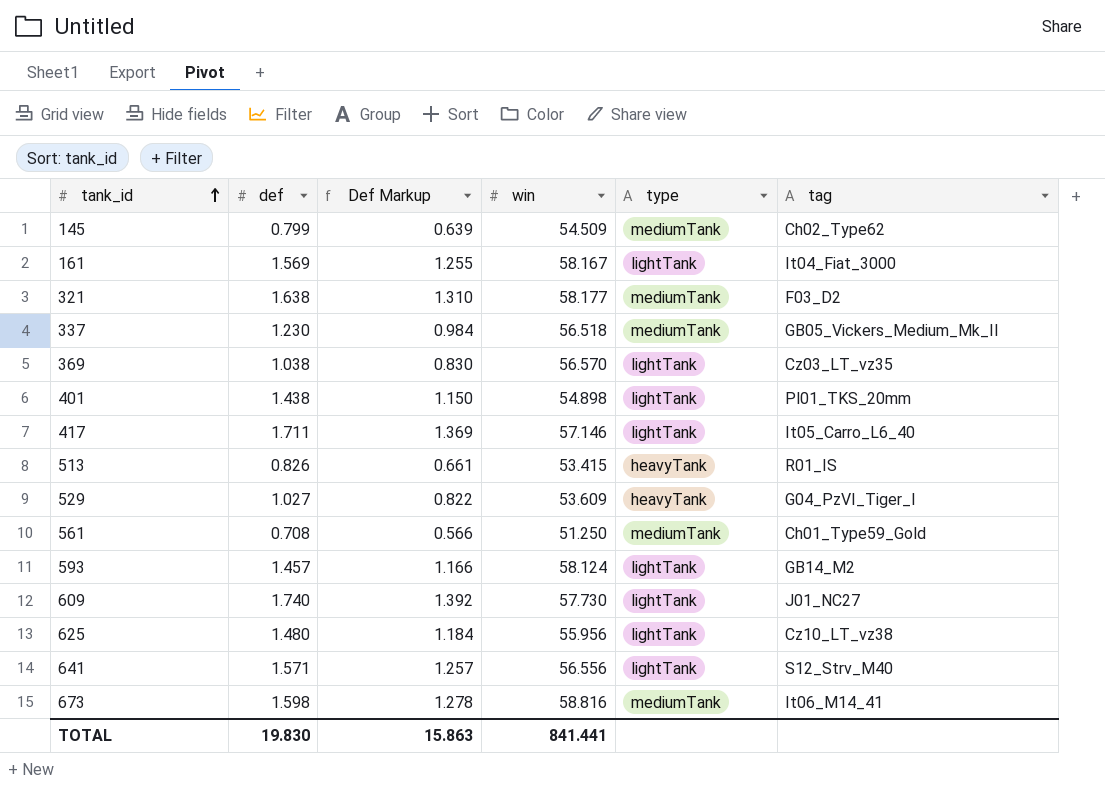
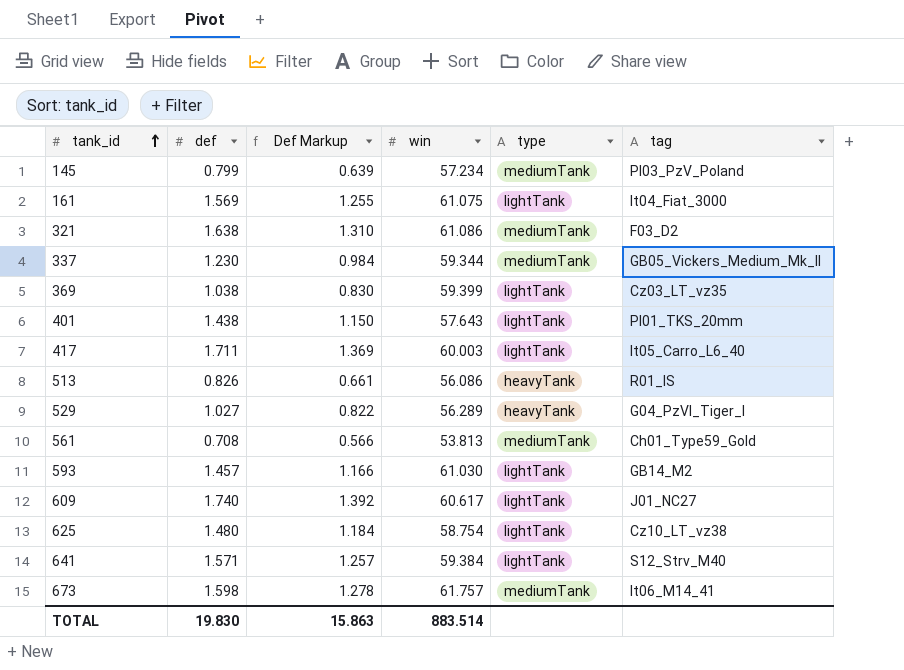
145 | win: 54.509 -> 57.234
145 | tag: Ch02_Type62 -> Pl03_PzV_Poland
161 | win: 58.167 -> 61.075
321 | win: 58.177 -> 61.086
337 | win: 56.518 -> 59.344
369 | win: 56.570 -> 59.399
401 | win: 54.898 -> 57.643
417 | win: 57.146 -> 60.003
513 | win: 53.415 -> 56.086
529 | win: 53.609 -> 56.289
561 | win: 51.250 -> 53.813
593 | win: 58.124 -> 61.030
609 | win: 57.730 -> 60.617
625 | win: 55.956 -> 58.754
641 | win: 56.556 -> 59.384
673 | win: 58.816 -> 61.757
TOTAL | win: 841.441 -> 883.514

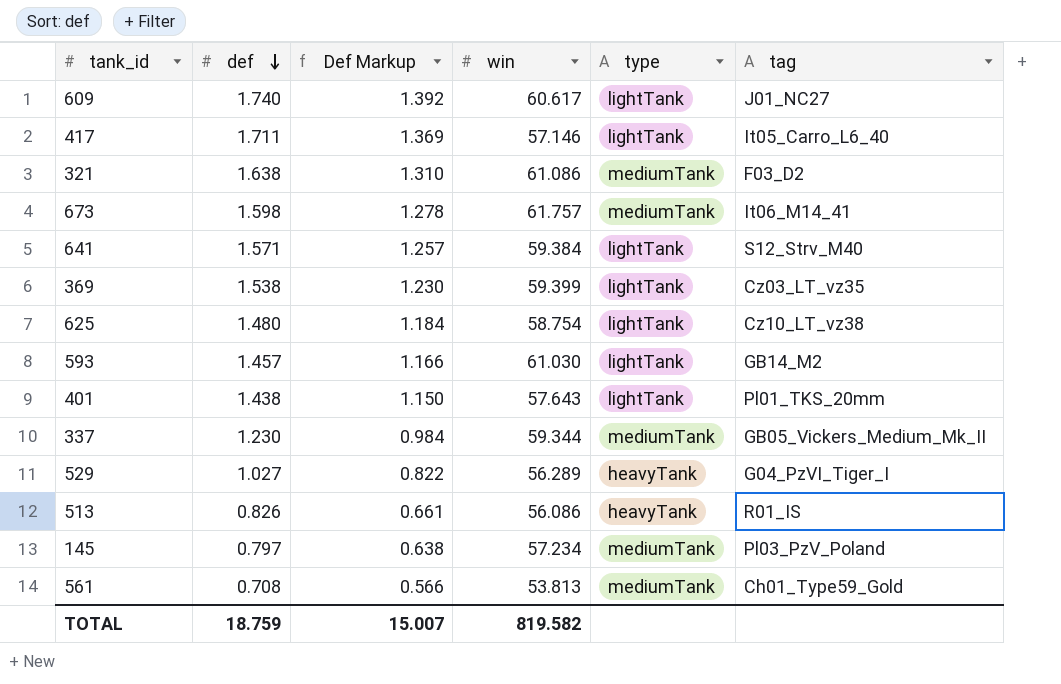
row order: tank_id ascending -> def descending
row 161: 1.569 | 1.255 | 61.075 | lightTank | It04_Fiat_3000 -> none
417 | win: 60.003 -> 57.146
369 | def: 1.038 -> 1.538
369 | Def Markup: 0.830 -> 1.230
145 | def: 0.799 -> 0.797
145 | Def Markup: 0.639 -> 0.638
TOTAL | def: 19.830 -> 18.759
TOTAL | Def Markup: 15.863 -> 15.007
TOTAL | win: 883.514 -> 819.582

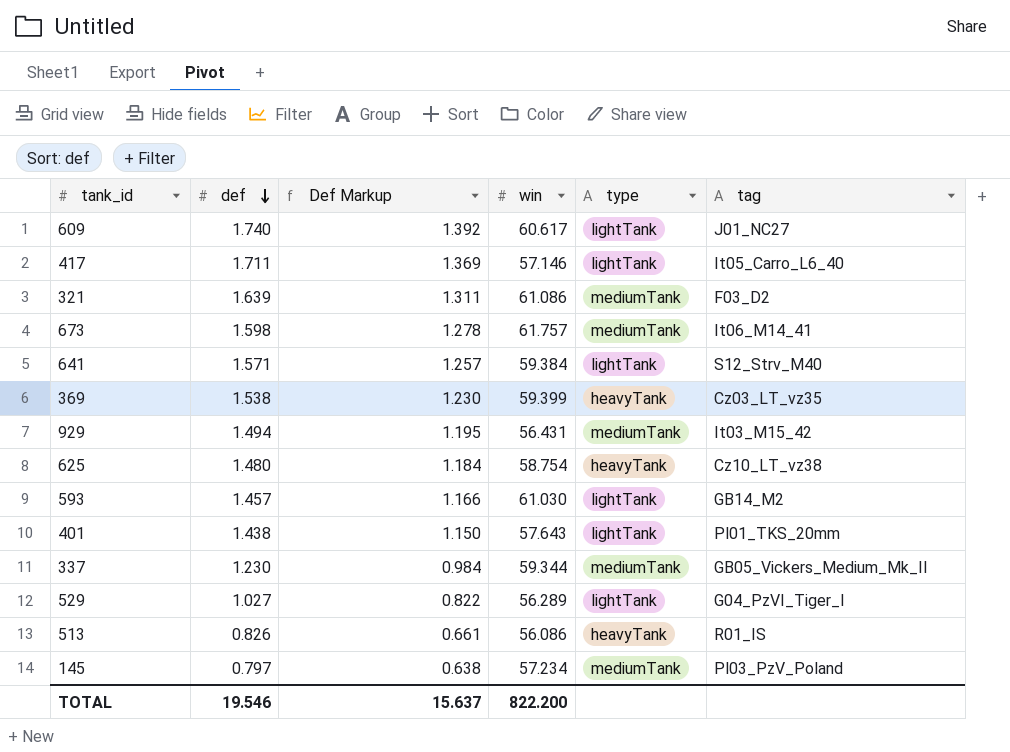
row 561: 0.708 | 0.566 | 53.813 | mediumTank | Ch01_Type59_Gold -> none
321 | def: 1.638 -> 1.639
321 | Def Markup: 1.310 -> 1.311
369 | type: lightTank -> heavyTank
row 929: none -> 1.494 | 1.195 | 56.431 | mediumTank | It03_M15_42
625 | type: lightTank -> heavyTank
529 | type: heavyTank -> lightTank
TOTAL | def: 18.759 -> 19.546
TOTAL | Def Markup: 15.007 -> 15.637
TOTAL | win: 819.582 -> 822.200

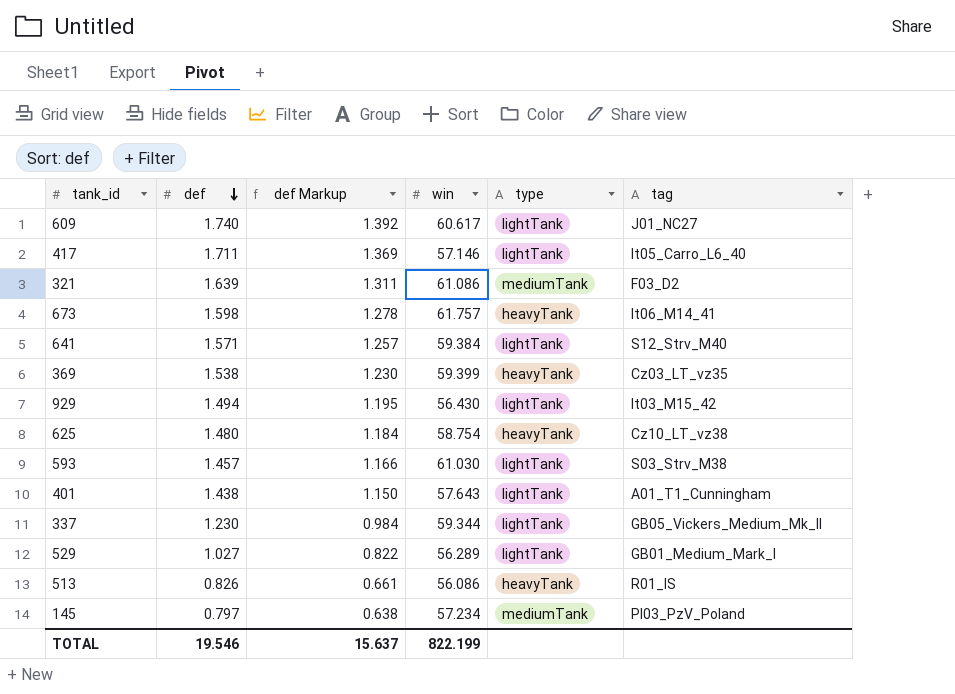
column name: Def Markup -> def Markup
673 | type: mediumTank -> heavyTank
929 | win: 56.431 -> 56.430
929 | type: mediumTank -> lightTank
593 | tag: GB14_M2 -> S03_Strv_M38
401 | tag: Pl01_TKS_20mm -> A01_T1_Cunningham
337 | type: mediumTank -> lightTank
529 | tag: G04_PzVI_Tiger_I -> GB01_Medium_Mark_I
TOTAL | win: 822.200 -> 822.199

